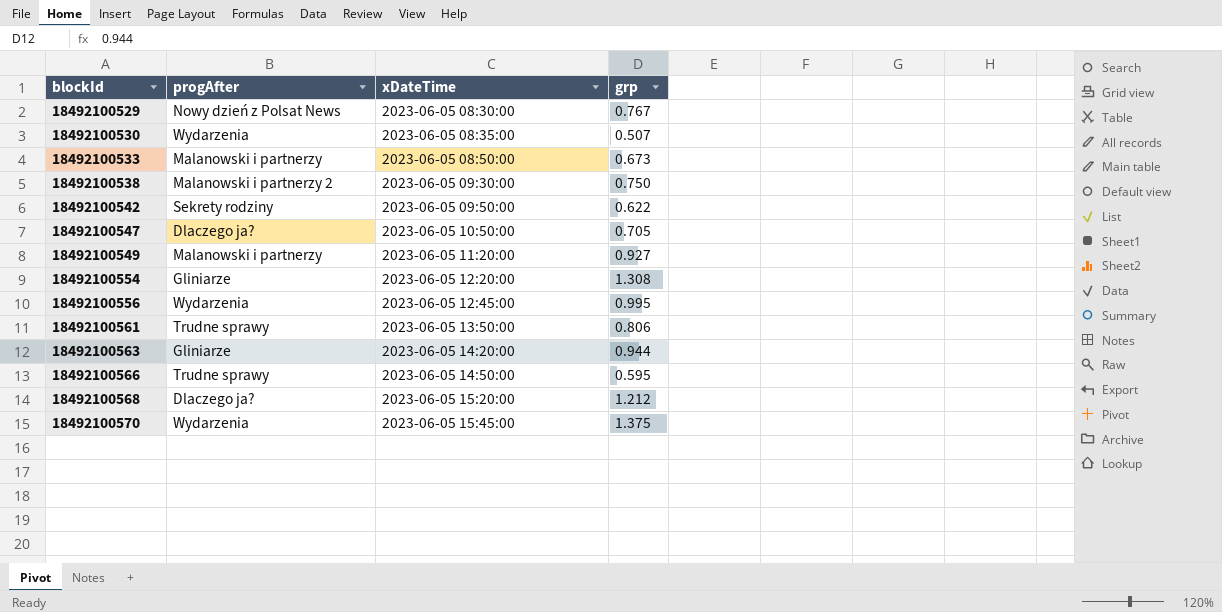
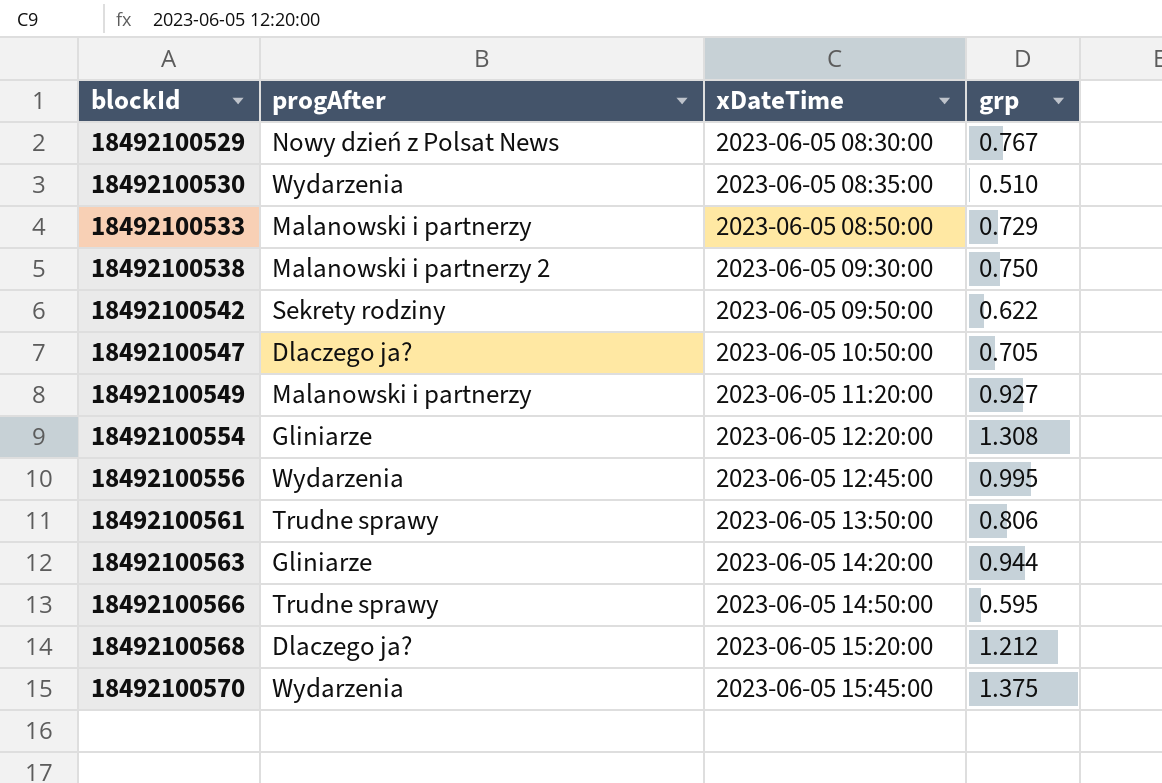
18492100530 | grp: 0.507 -> 0.510
18492100533 | grp: 0.673 -> 0.729

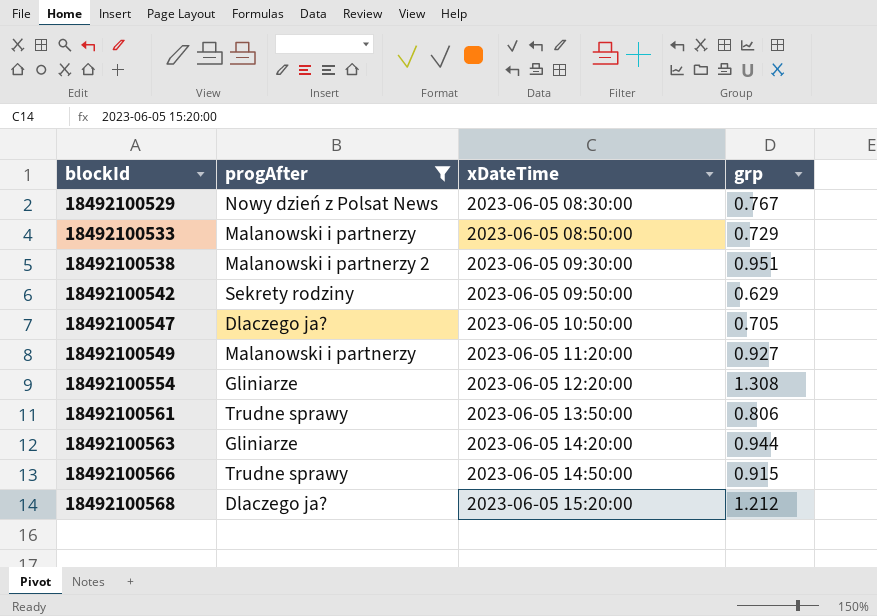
filter: none -> progAfter != Wydarzenia
18492100538 | grp: 0.750 -> 0.951
18492100542 | grp: 0.622 -> 0.629
18492100566 | grp: 0.595 -> 0.915

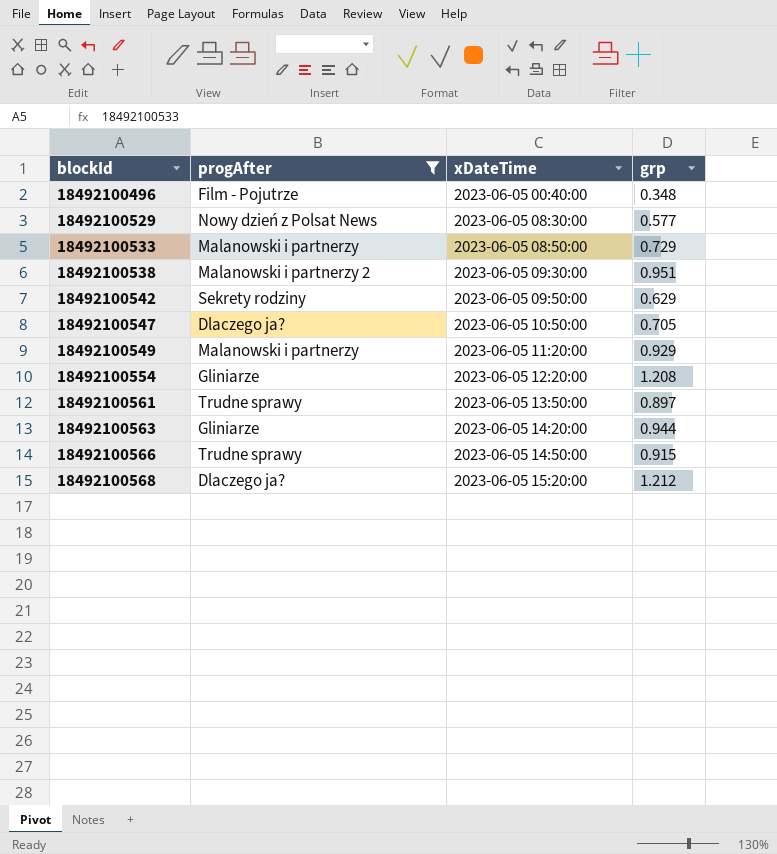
row 18492100496: none -> Film - Pojutrze | 2023-06-05 00:40:00 | 0.348
18492100529 | grp: 0.767 -> 0.577
18492100549 | grp: 0.927 -> 0.929
18492100554 | grp: 1.308 -> 1.208
18492100561 | grp: 0.806 -> 0.897

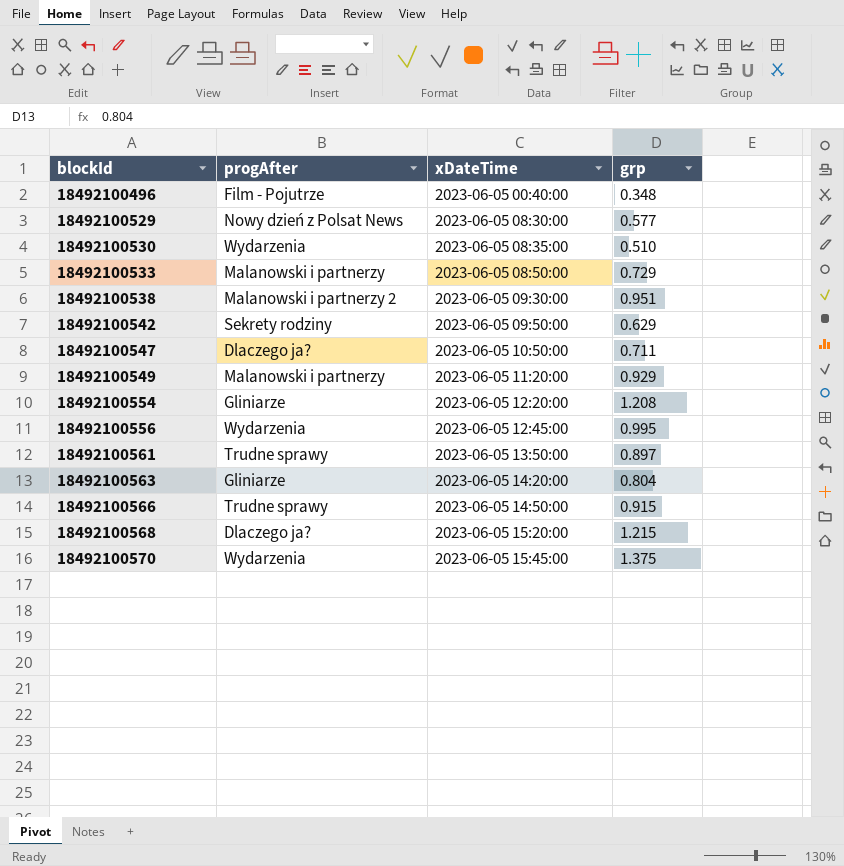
filter: progAfter != Wydarzenia -> none
18492100547 | grp: 0.705 -> 0.711
18492100563 | grp: 0.944 -> 0.804
18492100568 | grp: 1.212 -> 1.215

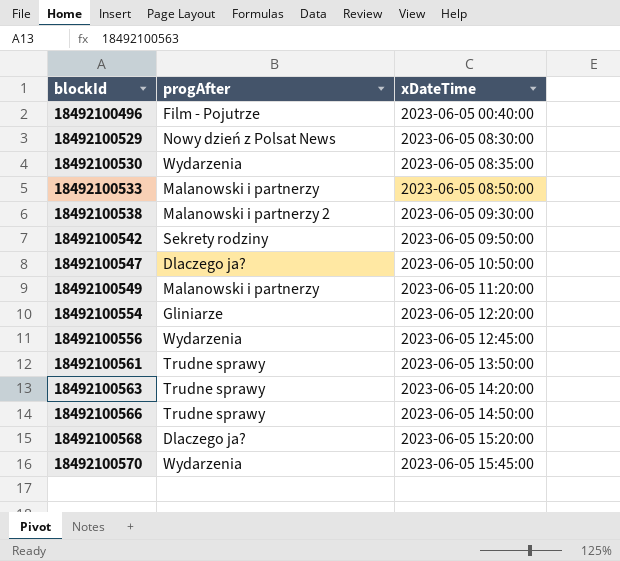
column grp | position: 4 -> none
18492100563 | progAfter: Gliniarze -> Trudne sprawy

